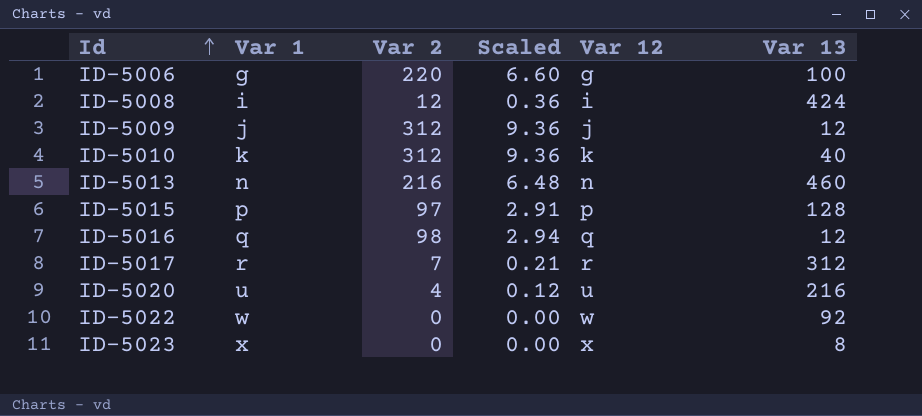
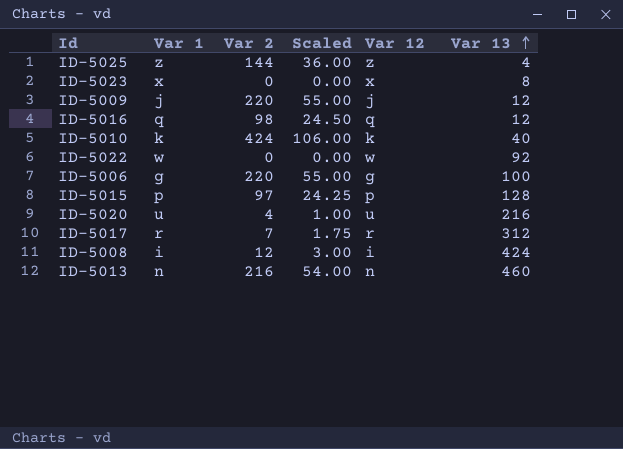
row order: Id ascending -> Var 13 ascending
column Scaled | formula: [Var 2] * 0.03 -> [Var 2] * 0.25
row ID-5025: none -> z | 144 | 36.00 | z | 4
ID-5009 | Var 2: 312 -> 220
ID-5010 | Var 2: 312 -> 424

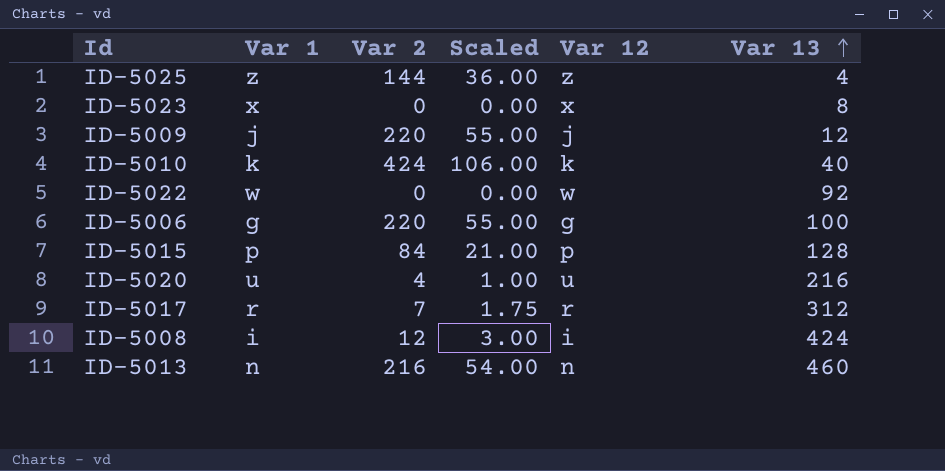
row ID-5016: q | 98 | 24.50 | q | 12 -> none
ID-5015 | Var 2: 97 -> 84
ID-5015 | Scaled: 24.25 -> 21.00

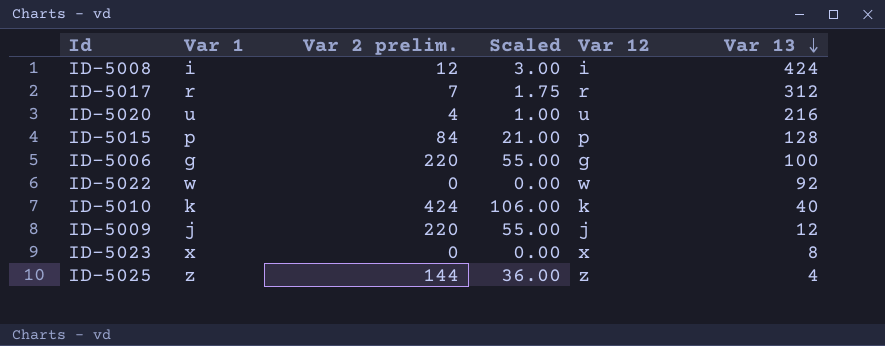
row order: Var 13 ascending -> Var 13 descending
column name: Var 2 -> Var 2 prelim.
row ID-5013: n | 216 | 54.00 | n | 460 -> none

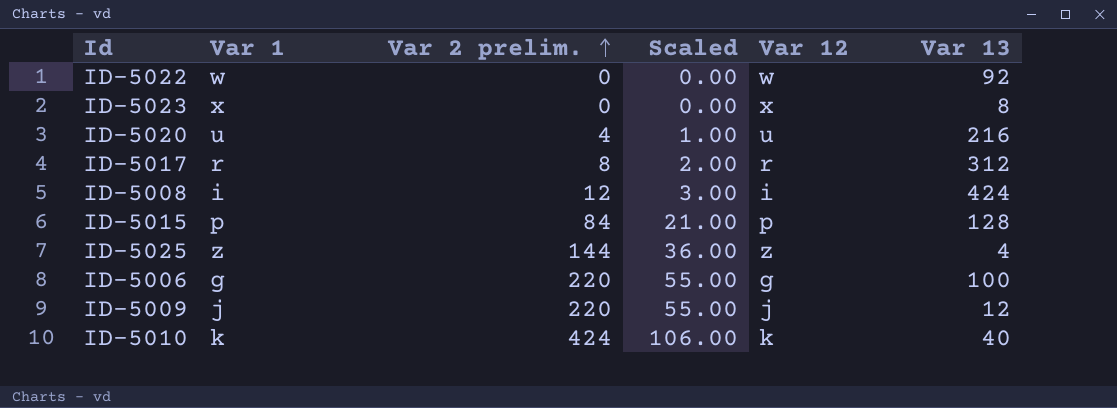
row order: Var 13 descending -> Var 2 prelim. ascending
ID-5017 | Var 2 prelim.: 7 -> 8
ID-5017 | Scaled: 1.75 -> 2.00

